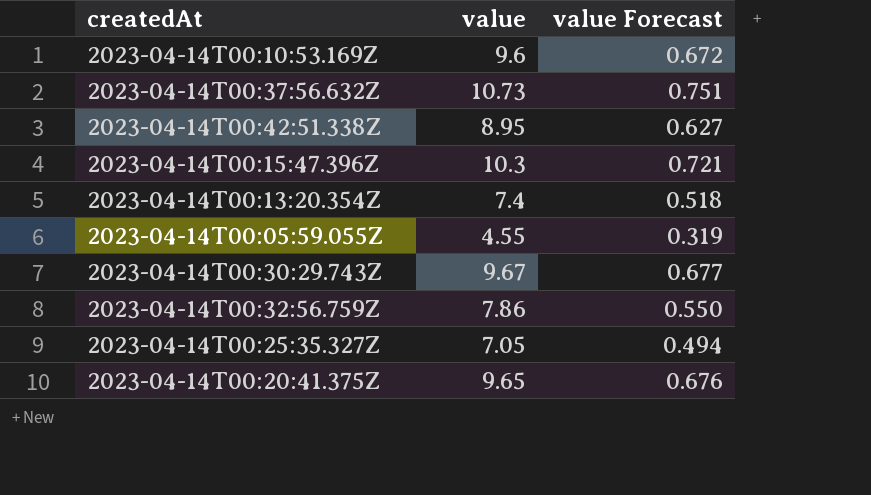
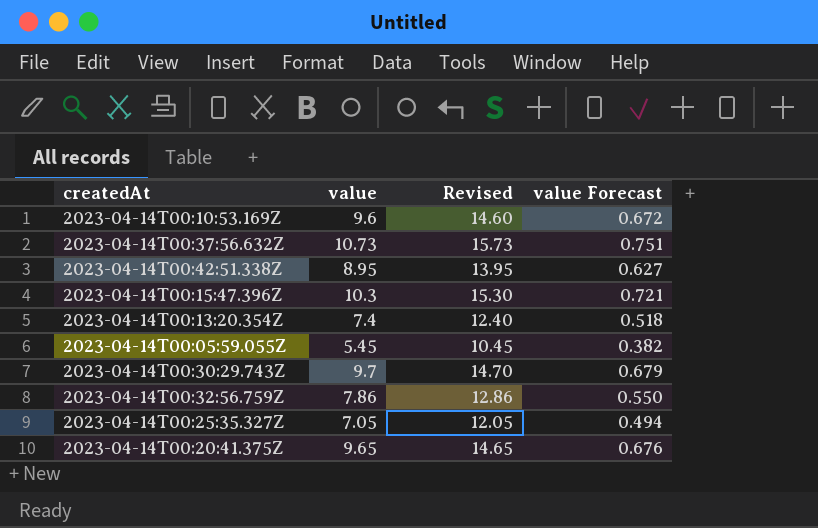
column Revised | formula: none -> [value] + 5
2023-04-14T00:05:59.055Z | value: 4.55 -> 5.45
2023-04-14T00:05:59.055Z | value Forecast: 0.319 -> 0.382
2023-04-14T00:30:29.743Z | value: 9.67 -> 9.7
2023-04-14T00:30:29.743Z | value Forecast: 0.677 -> 0.679

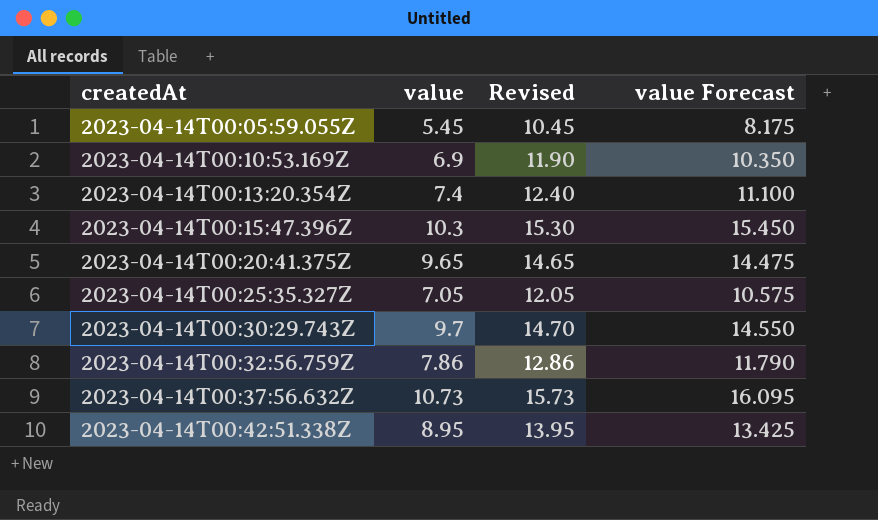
row order: none -> createdAt ascending
column value Forecast | formula: [value] * 0.07 -> [value] * 1.5
2023-04-14T00:10:53.169Z | value: 9.6 -> 6.9
2023-04-14T00:10:53.169Z | Revised: 14.60 -> 11.90

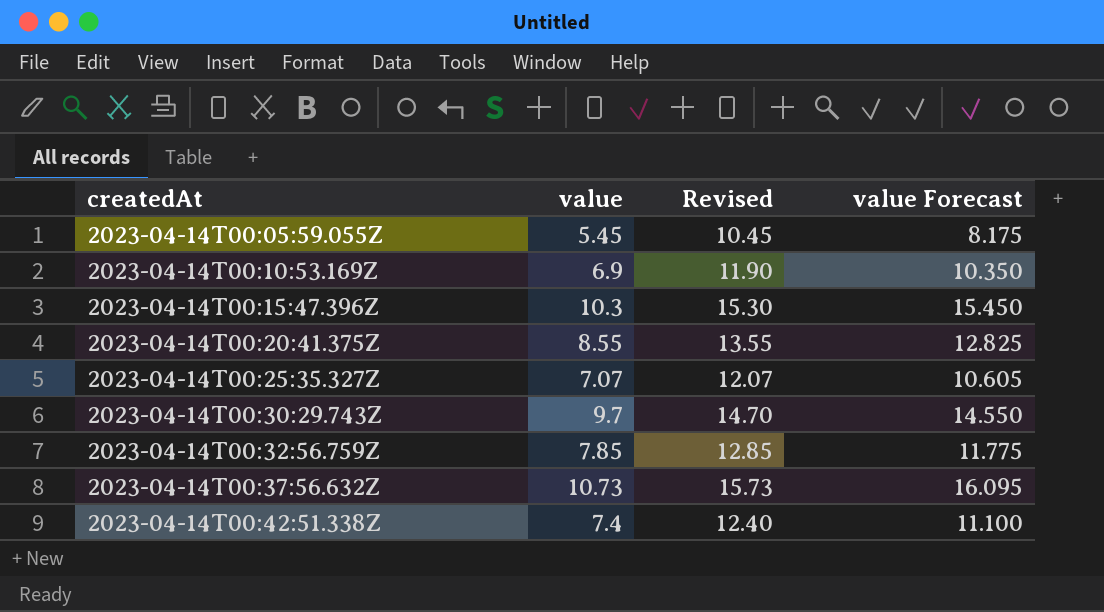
row 2023-04-14T00:13:20.354Z: 7.4 | 12.40 | 11.100 -> none
2023-04-14T00:20:41.375Z | value: 9.65 -> 8.55
2023-04-14T00:20:41.375Z | Revised: 14.65 -> 13.55
2023-04-14T00:20:41.375Z | value Forecast: 14.475 -> 12.825
2023-04-14T00:25:35.327Z | value: 7.05 -> 7.07
2023-04-14T00:25:35.327Z | Revised: 12.05 -> 12.07
2023-04-14T00:25:35.327Z | value Forecast: 10.575 -> 10.605
2023-04-14T00:32:56.759Z | value: 7.86 -> 7.85
2023-04-14T00:32:56.759Z | Revised: 12.86 -> 12.85
2023-04-14T00:32:56.759Z | value Forecast: 11.790 -> 11.775
2023-04-14T00:42:51.338Z | value: 8.95 -> 7.4
2023-04-14T00:42:51.338Z | Revised: 13.95 -> 12.40
2023-04-14T00:42:51.338Z | value Forecast: 13.425 -> 11.100

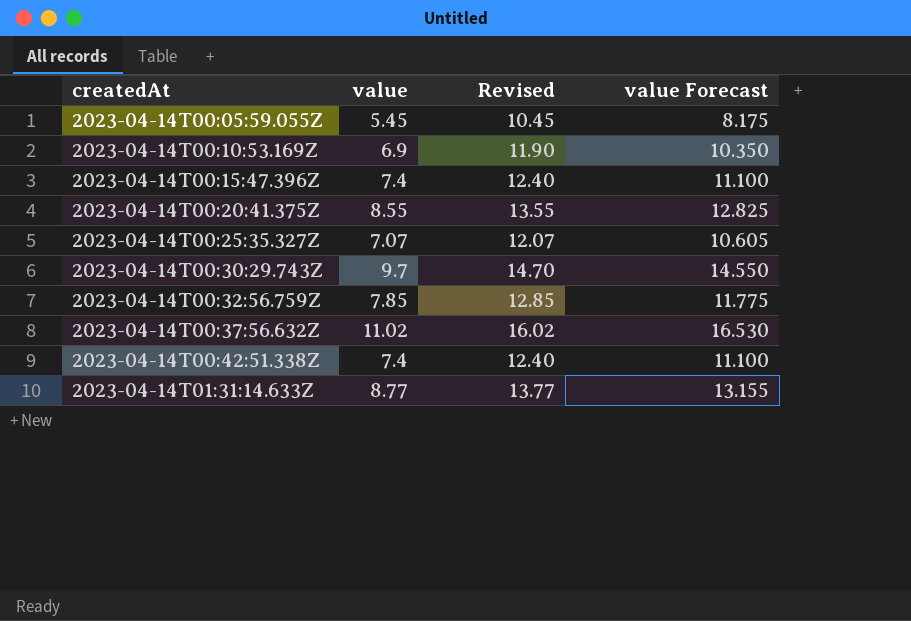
2023-04-14T00:15:47.396Z | value: 10.3 -> 7.4
2023-04-14T00:15:47.396Z | Revised: 15.30 -> 12.40
2023-04-14T00:15:47.396Z | value Forecast: 15.450 -> 11.100
2023-04-14T00:37:56.632Z | value: 10.73 -> 11.02
2023-04-14T00:37:56.632Z | Revised: 15.73 -> 16.02
2023-04-14T00:37:56.632Z | value Forecast: 16.095 -> 16.530
row 2023-04-14T01:31:14.633Z: none -> 8.77 | 13.77 | 13.155

